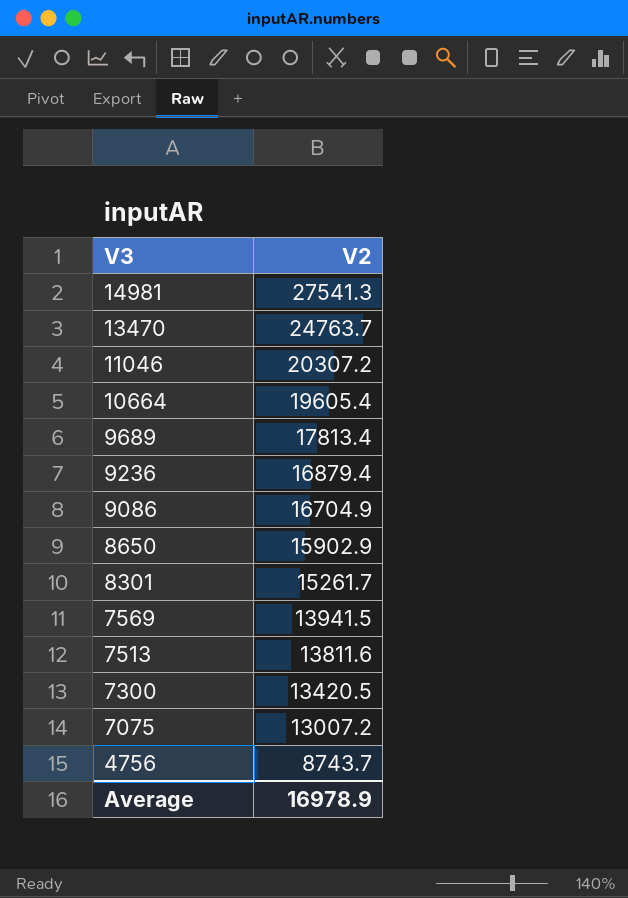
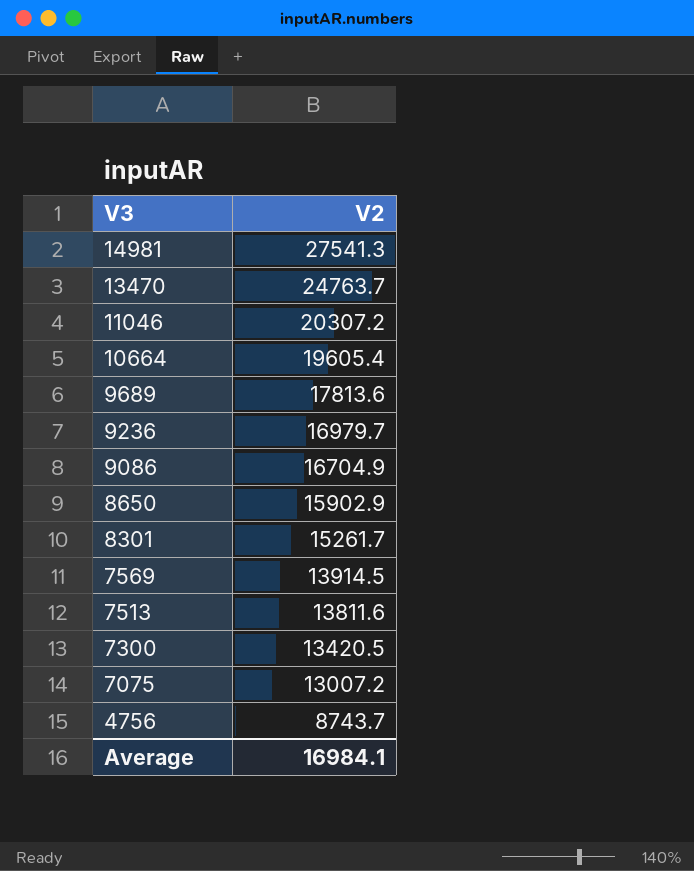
9689 | V2: 17813.4 -> 17813.6
9236 | V2: 16879.4 -> 16979.7
7569 | V2: 13941.5 -> 13914.5
Average | V2: 16978.9 -> 16984.1

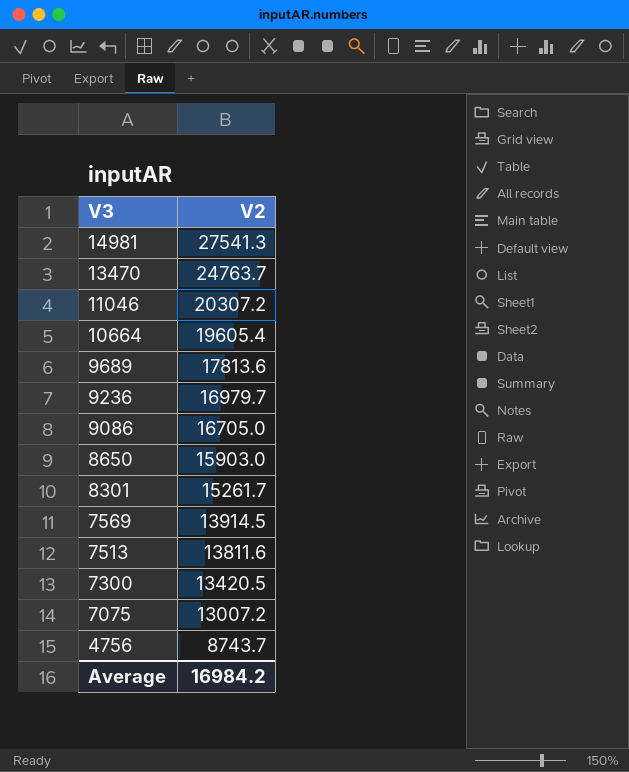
9086 | V2: 16704.9 -> 16705.0
8650 | V2: 15902.9 -> 15903.0
Average | V2: 16984.1 -> 16984.2

